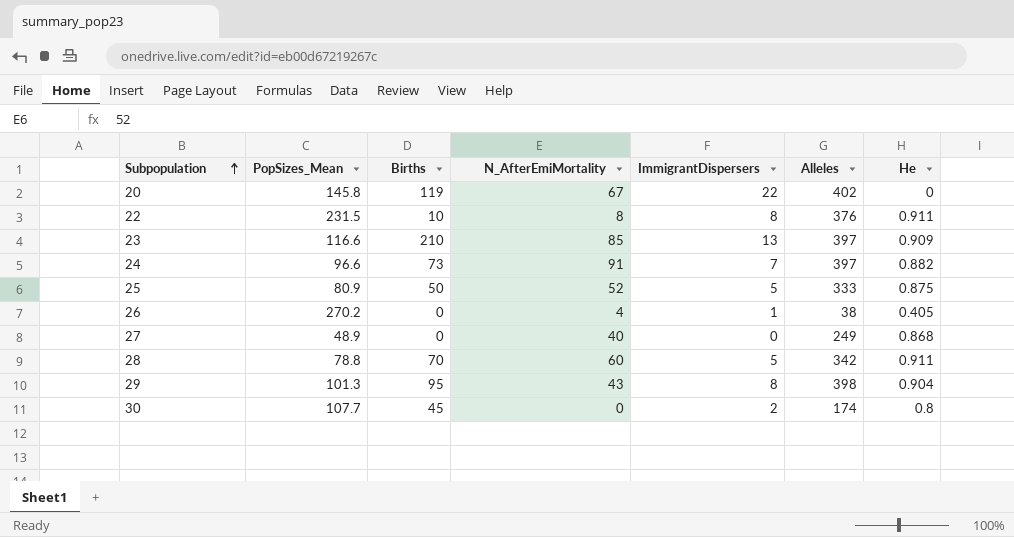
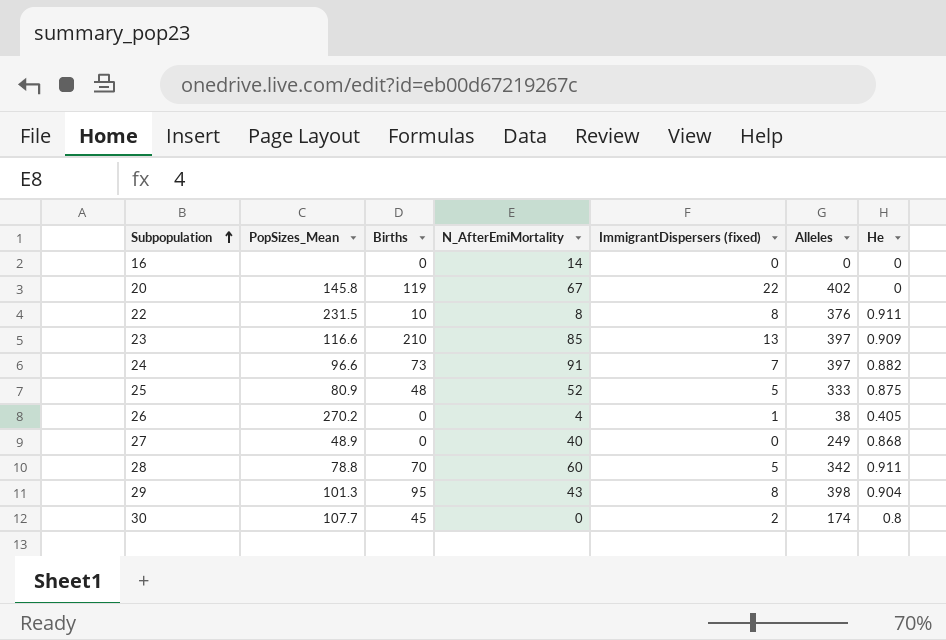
column name: ImmigrantDispersers -> ImmigrantDispersers (fixed)
row 16: none -> none | 0 | 14 | 0 | 0 | 0
25 | Births: 50 -> 48

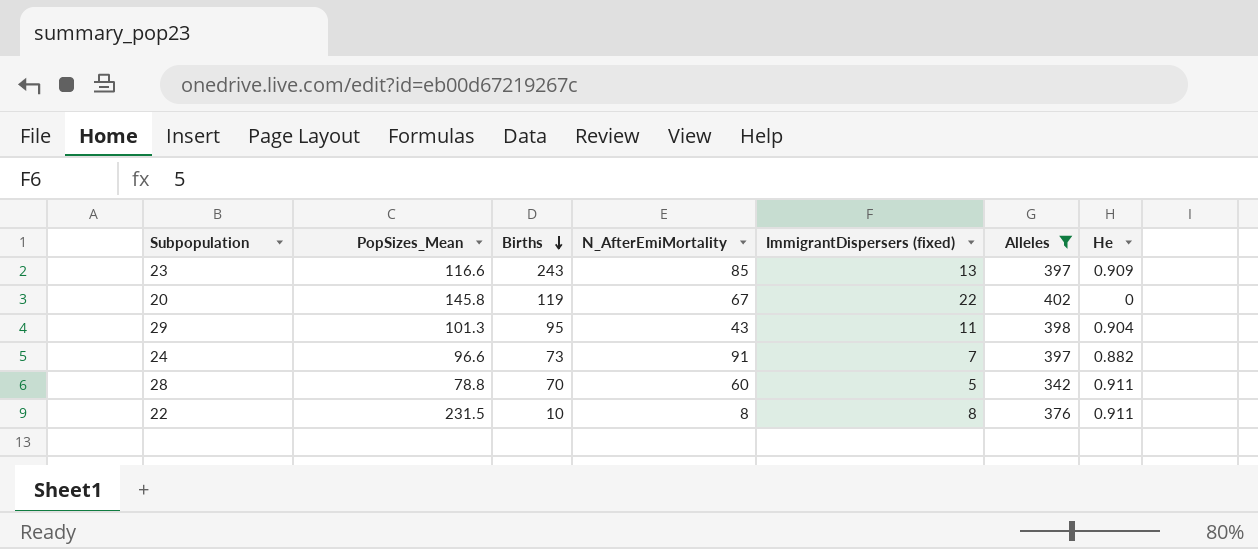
filter: none -> Alleles >= 342
row order: Subpopulation ascending -> Births descending
23 | Births: 210 -> 243
29 | ImmigrantDispersers (fixed): 8 -> 11

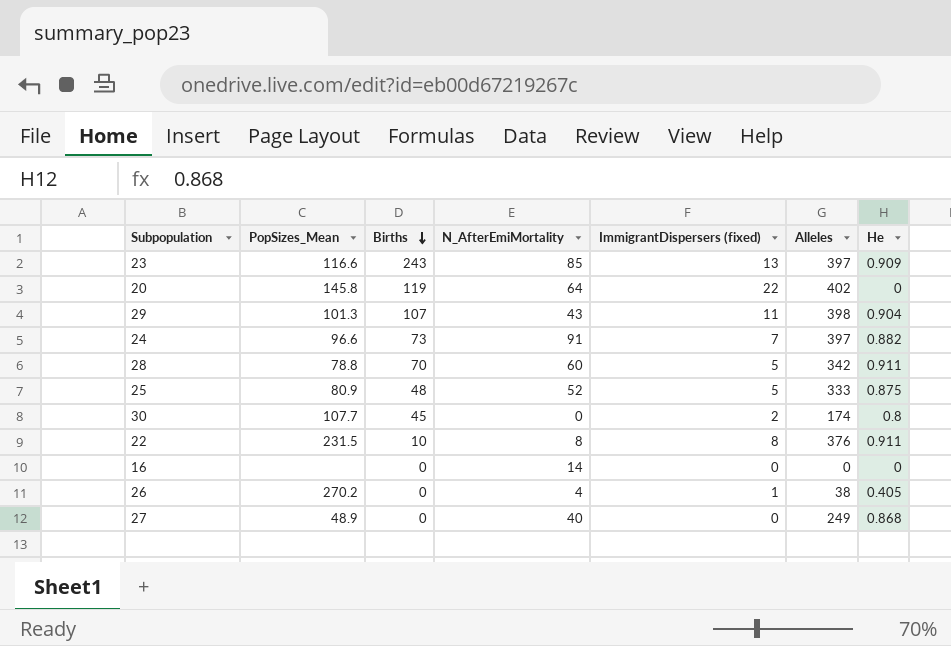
filter: Alleles >= 342 -> none
20 | N_AfterEmiMortality: 67 -> 64
29 | Births: 95 -> 107

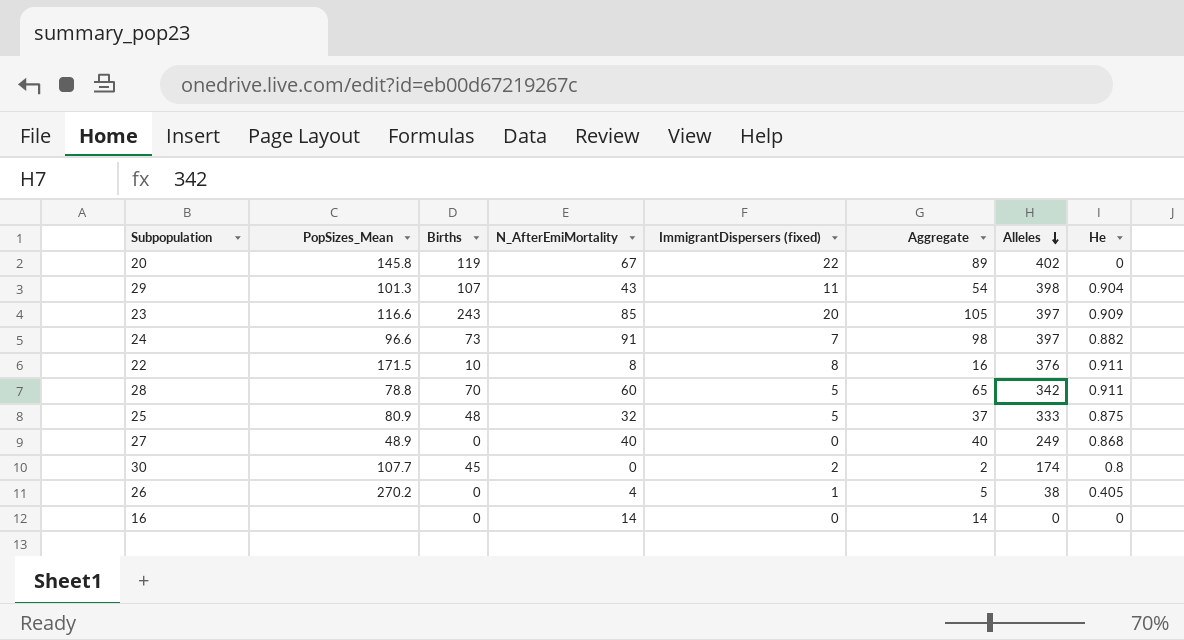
row order: Births descending -> Alleles descending
column Aggregate | formula: none -> [N_AfterEmiMortality] + [ImmigrantDispersers (fixed)]
20 | N_AfterEmiMortality: 64 -> 67
23 | ImmigrantDispersers (fixed): 13 -> 20
22 | PopSizes_Mean: 231.5 -> 171.5
25 | N_AfterEmiMortality: 52 -> 32

